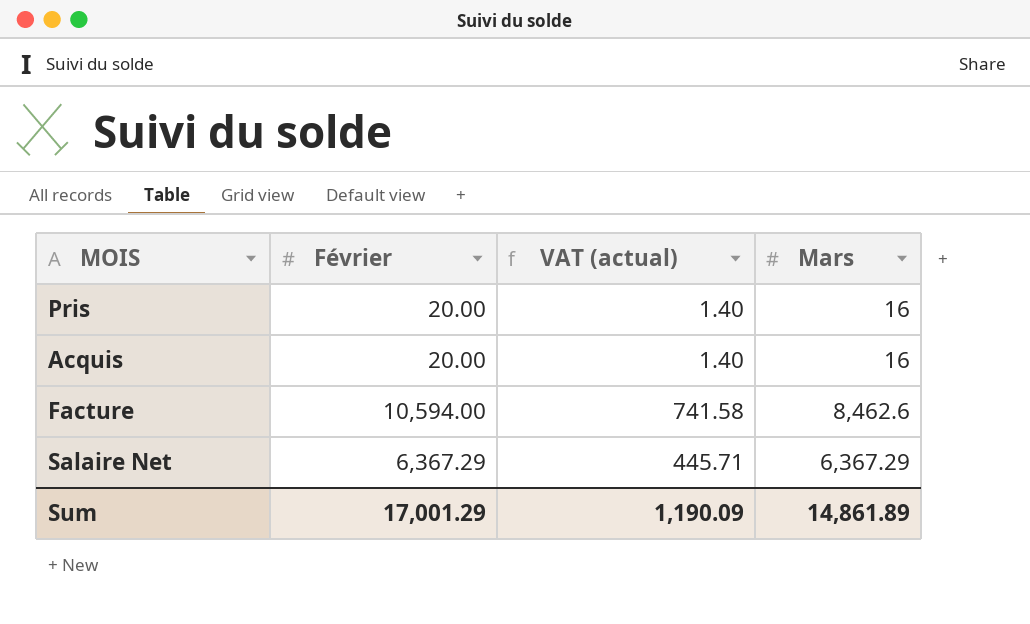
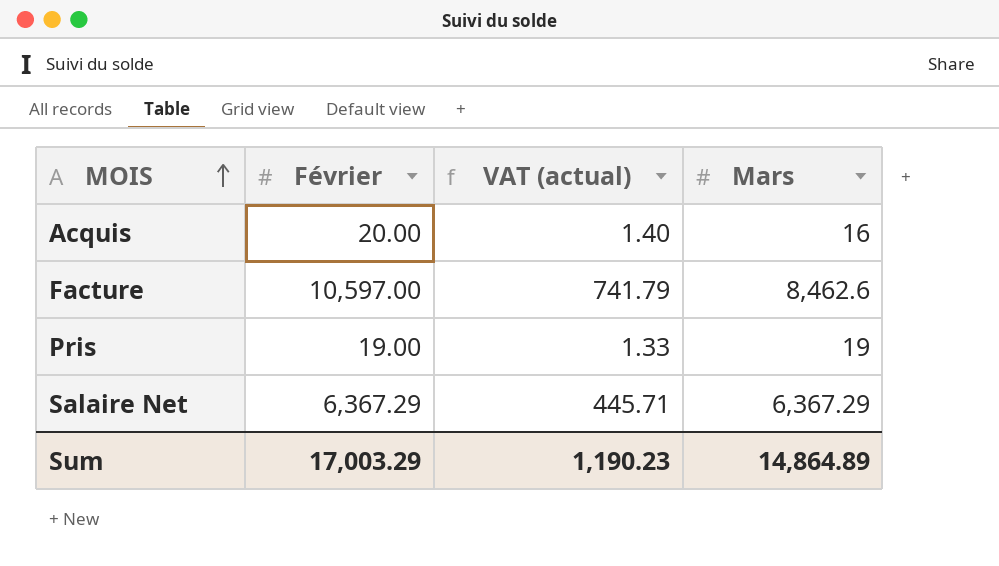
row order: none -> MOIS ascending
Facture | Février: 10,594.00 -> 10,597.00
Facture | VAT (actual): 741.58 -> 741.79
Pris | Février: 20.00 -> 19.00
Pris | VAT (actual): 1.40 -> 1.33
Pris | Mars: 16 -> 19
Sum | Février: 17,001.29 -> 17,003.29
Sum | VAT (actual): 1,190.09 -> 1,190.23
Sum | Mars: 14,861.89 -> 14,864.89

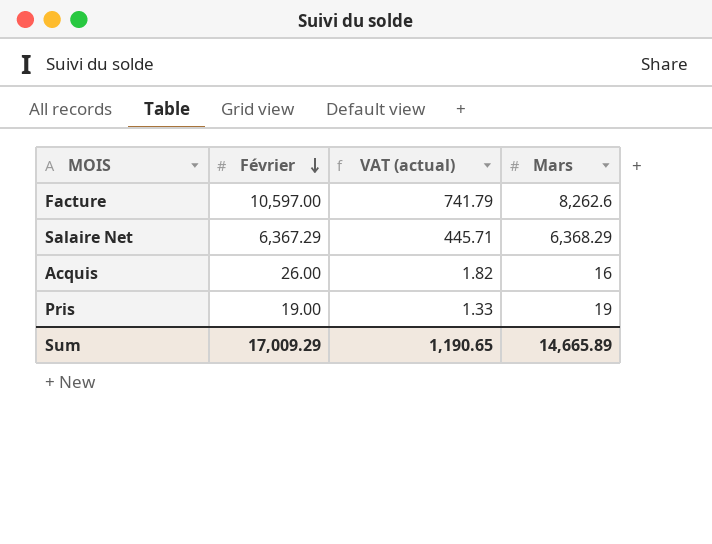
row order: MOIS ascending -> Février descending
Facture | Mars: 8,462.6 -> 8,262.6
Salaire Net | Mars: 6,367.29 -> 6,368.29
Acquis | Février: 20.00 -> 26.00
Acquis | VAT (actual): 1.40 -> 1.82
Sum | Février: 17,003.29 -> 17,009.29
Sum | VAT (actual): 1,190.23 -> 1,190.65
Sum | Mars: 14,864.89 -> 14,665.89

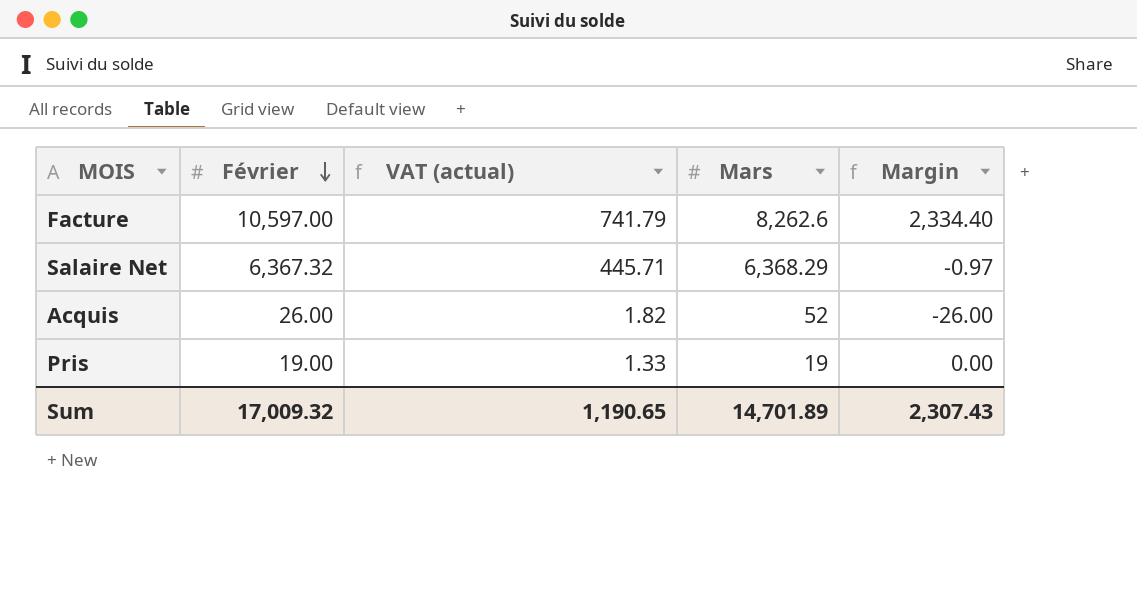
column Margin | formula: none -> [Février] - [Mars]
Salaire Net | Février: 6,367.29 -> 6,367.32
Acquis | Mars: 16 -> 52
Sum | Février: 17,009.29 -> 17,009.32
Sum | Mars: 14,665.89 -> 14,701.89

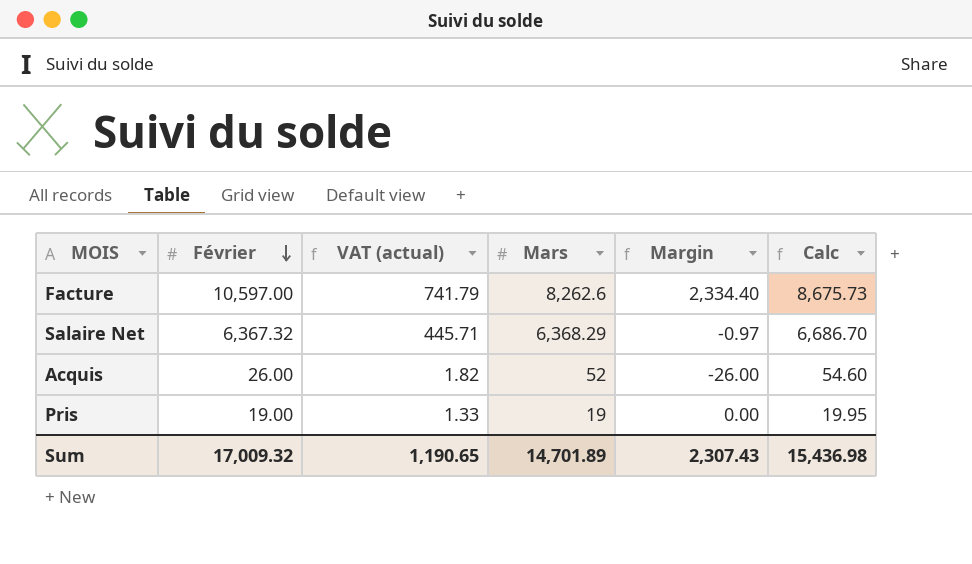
column Calc | formula: none -> [Mars] * 1.05

